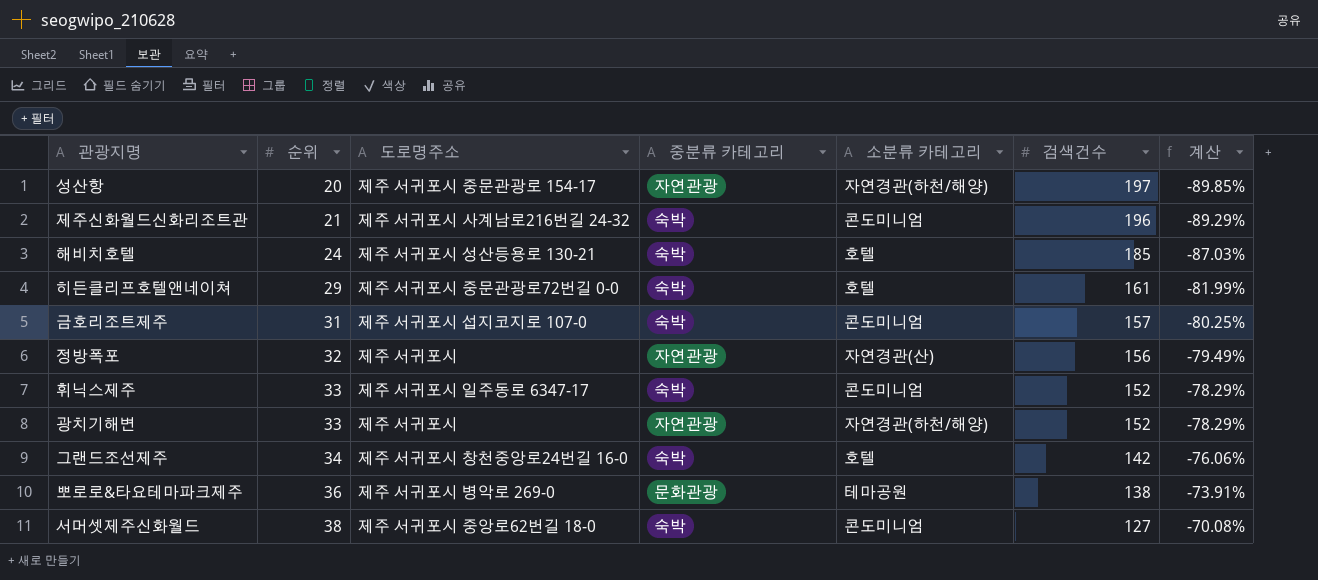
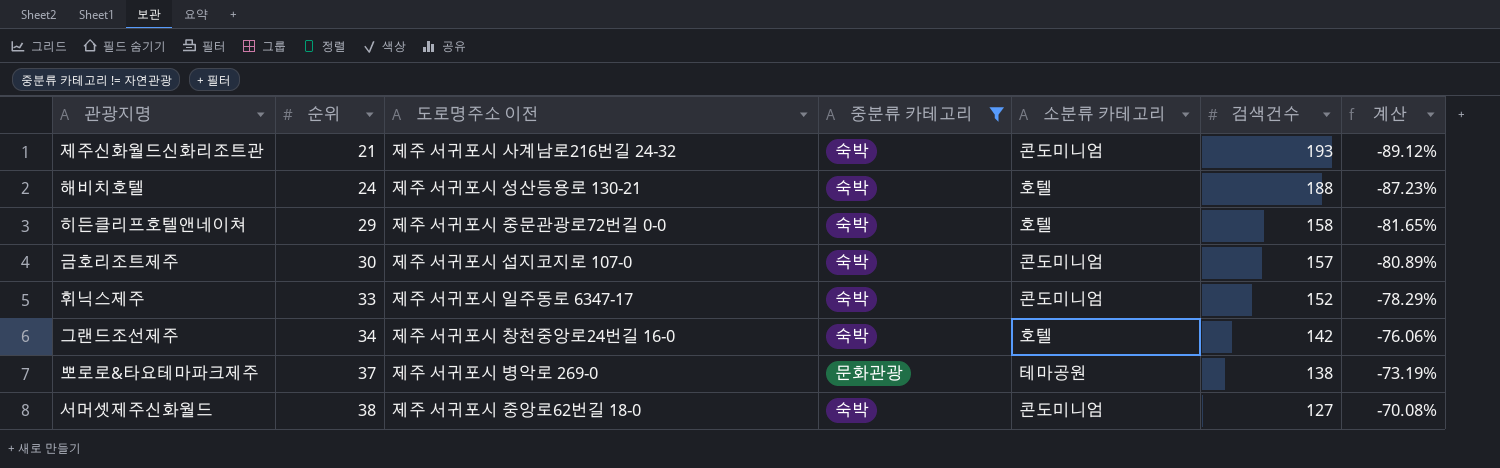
filter: none -> 중분류 카테고리 != 자연관광
column name: 도로명주소 -> 도로명주소 이전
제주신화월드신화리조트관 | 검색건수: 196 -> 193
제주신화월드신화리조트관 | 계산: -89.29% -> -89.12%
해비치호텔 | 검색건수: 185 -> 188
해비치호텔 | 계산: -87.03% -> -87.23%
히든클리프호텔앤네이쳐 | 검색건수: 161 -> 158
히든클리프호텔앤네이쳐 | 계산: -81.99% -> -81.65%
금호리조트제주 | 순위: 31 -> 30
금호리조트제주 | 계산: -80.25% -> -80.89%
뽀로로&타요테마파크제주 | 순위: 36 -> 37
뽀로로&타요테마파크제주 | 계산: -73.91% -> -73.19%

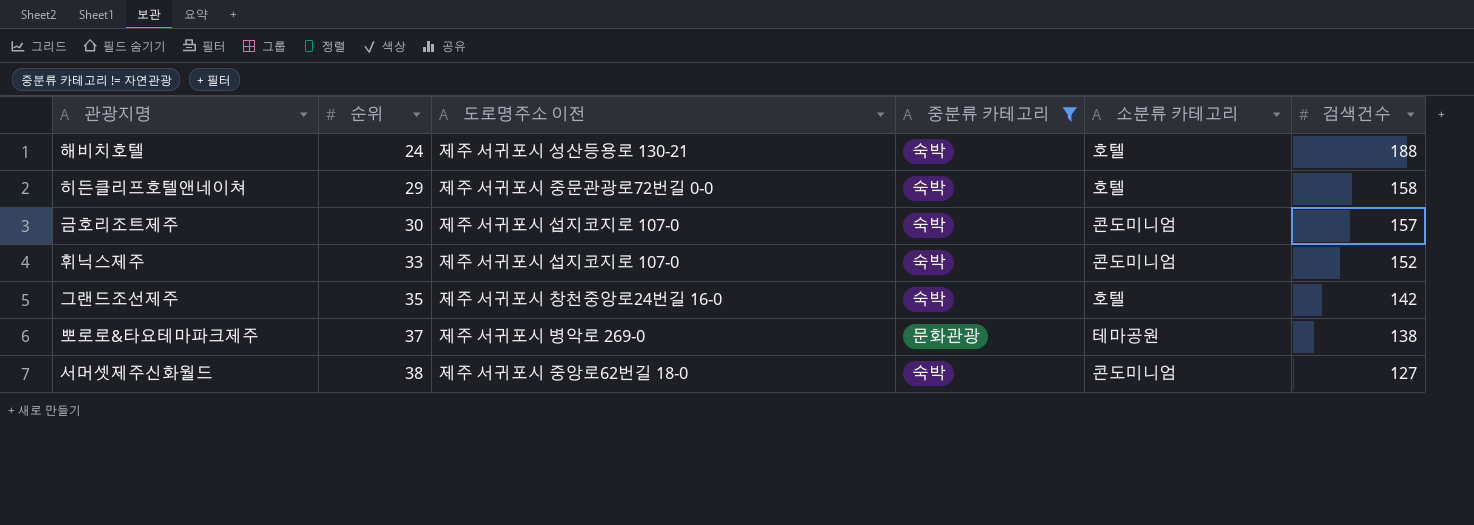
column 계산 | formula: ([순위] - [검색건수]) / [검색건수] -> none
row 제주신화월드신화리조트관: 21 | 제주 서귀포시 사계남로216번길 24-32 | 숙박 | 콘도미니엄 | 193 | -89.12% -> none
휘닉스제주 | 도로명주소 이전: 제주 서귀포시 일주동로 6347-17 -> 제주 서귀포시 섭지코지로 107-0
그랜드조선제주 | 순위: 34 -> 35

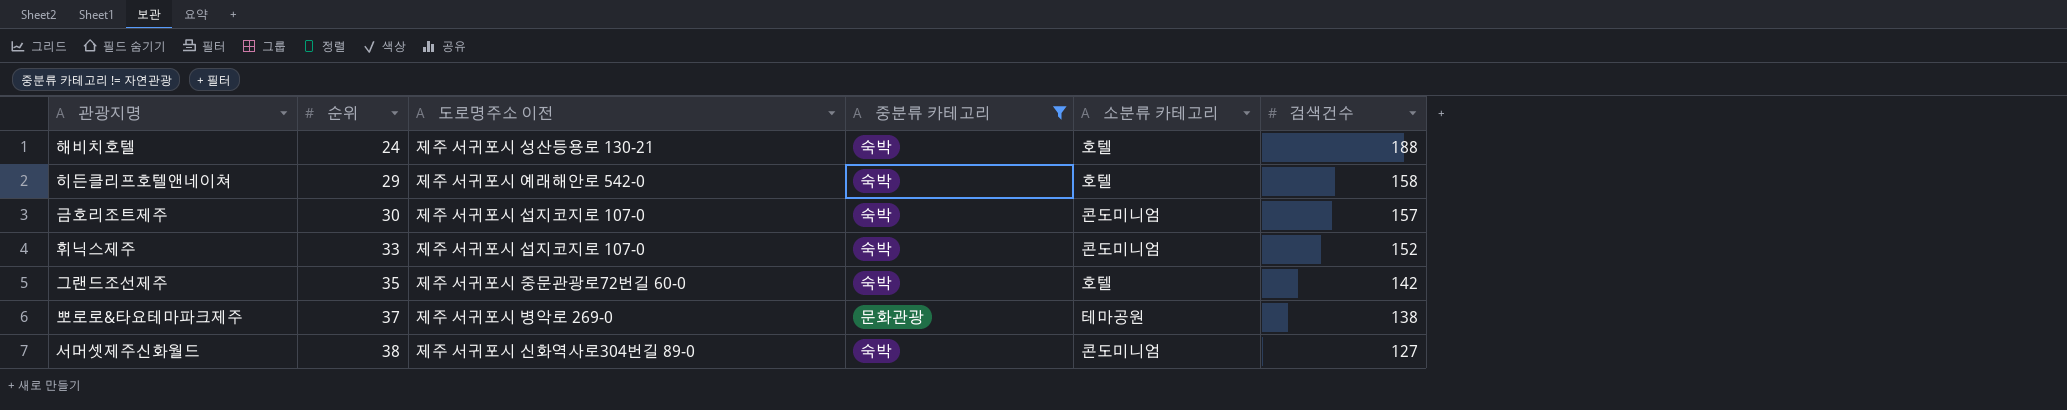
히든클리프호텔앤네이쳐 | 도로명주소 이전: 제주 서귀포시 중문관광로72번길 0-0 -> 제주 서귀포시 예래해안로 542-0
그랜드조선제주 | 도로명주소 이전: 제주 서귀포시 창천중앙로24번길 16-0 -> 제주 서귀포시 중문관광로72번길 60-0
서머셋제주신화월드 | 도로명주소 이전: 제주 서귀포시 중앙로62번길 18-0 -> 제주 서귀포시 신화역사로304번길 89-0

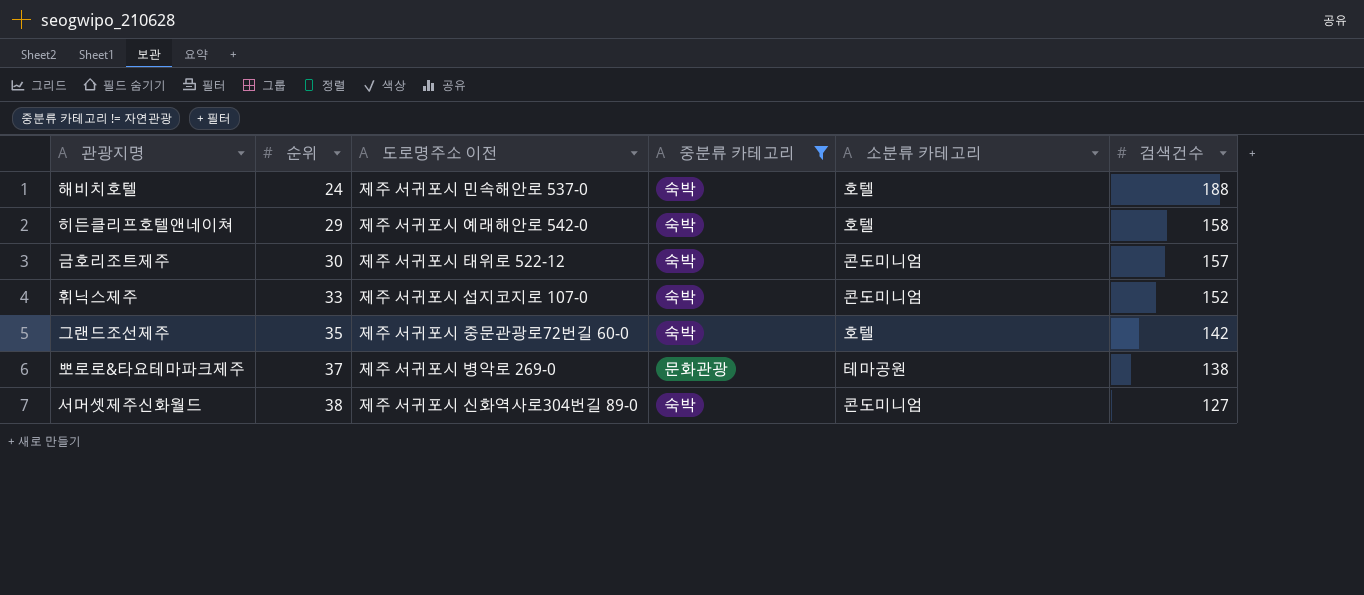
해비치호텔 | 도로명주소 이전: 제주 서귀포시 성산등용로 130-21 -> 제주 서귀포시 민속해안로 537-0
금호리조트제주 | 도로명주소 이전: 제주 서귀포시 섭지코지로 107-0 -> 제주 서귀포시 태위로 522-12

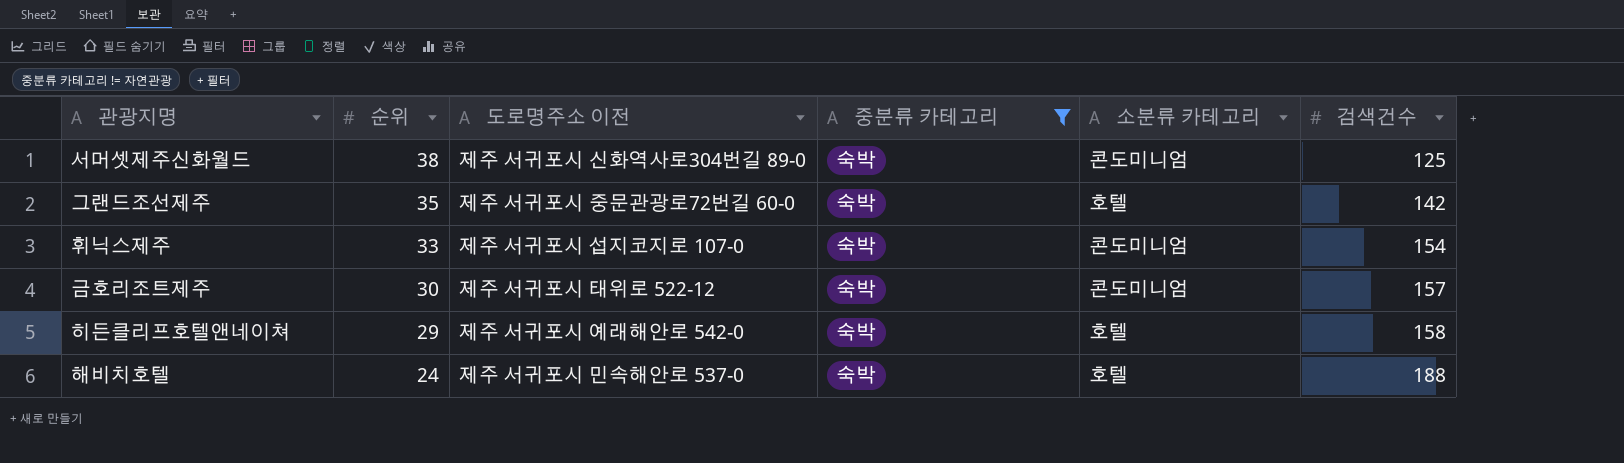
row order: 순위 ascending -> 순위 descending
row 뽀로로&타요테마파크제주: 37 | 제주 서귀포시 병악로 269-0 | 문화관광 | 테마공원 | 138 -> none
서머셋제주신화월드 | 검색건수: 127 -> 125
휘닉스제주 | 검색건수: 152 -> 154

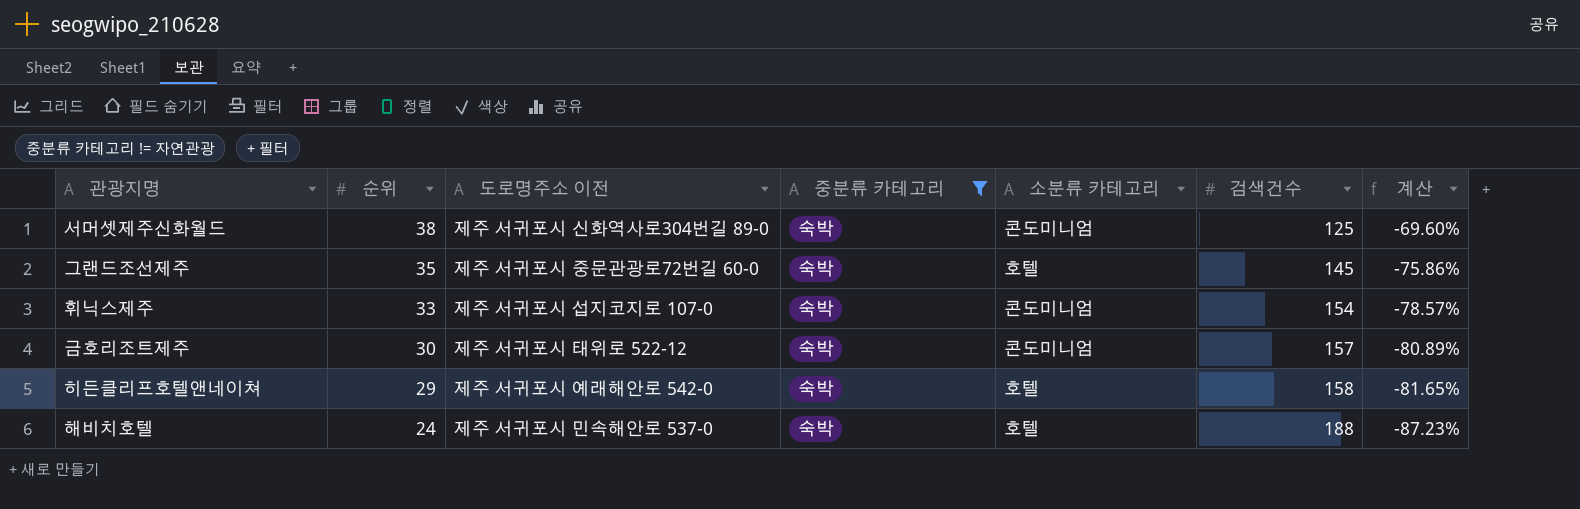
column 계산 | formula: none -> ([순위] - [검색건수]) / [검색건수]
그랜드조선제주 | 검색건수: 142 -> 145

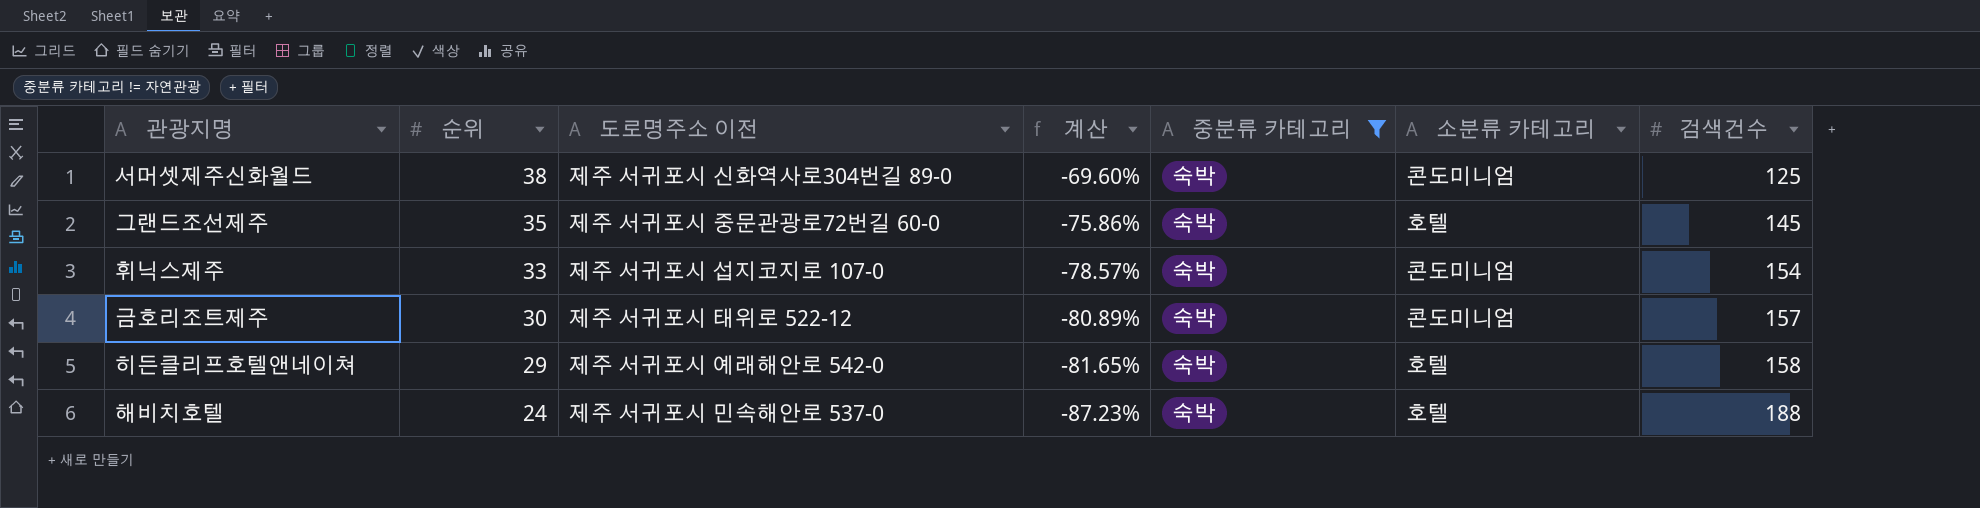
column 계산 | position: 7 -> 4

